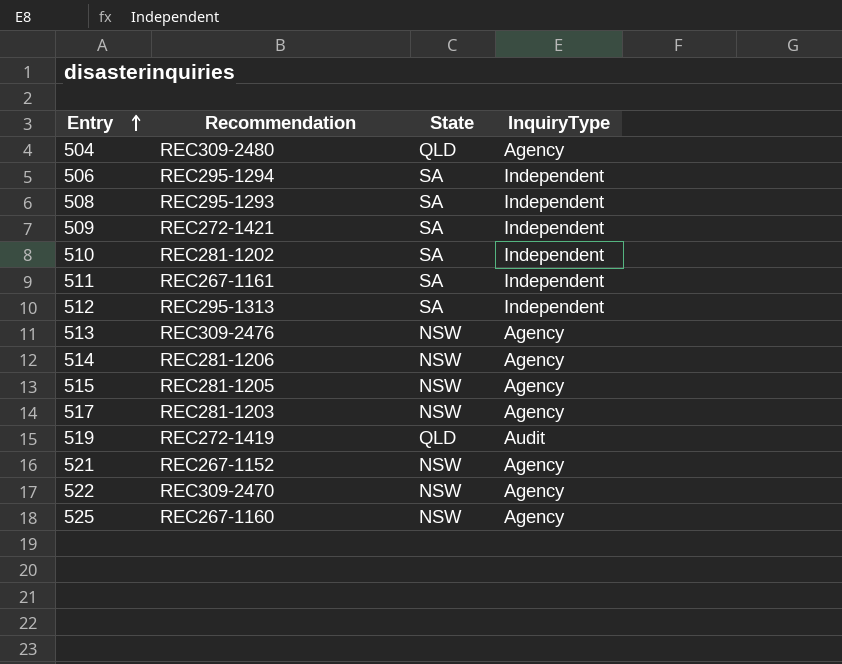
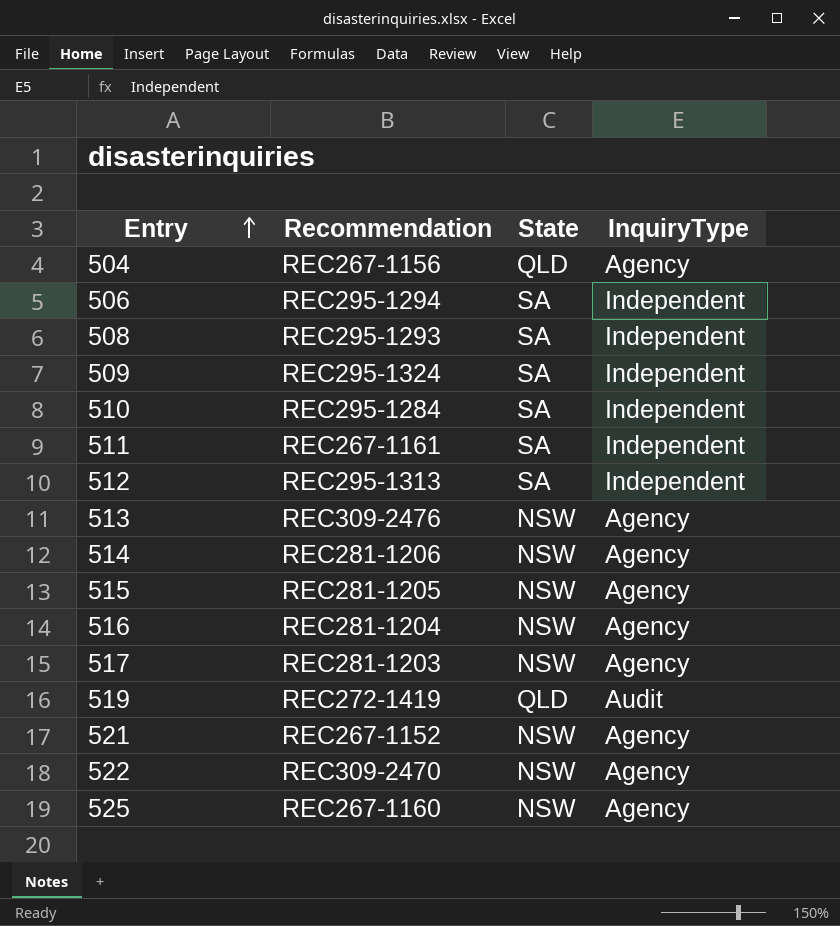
504 | Recommendation: REC309-2480 -> REC267-1156
509 | Recommendation: REC272-1421 -> REC295-1324
510 | Recommendation: REC281-1202 -> REC295-1284
row 516: none -> REC281-1204 | NSW | Agency

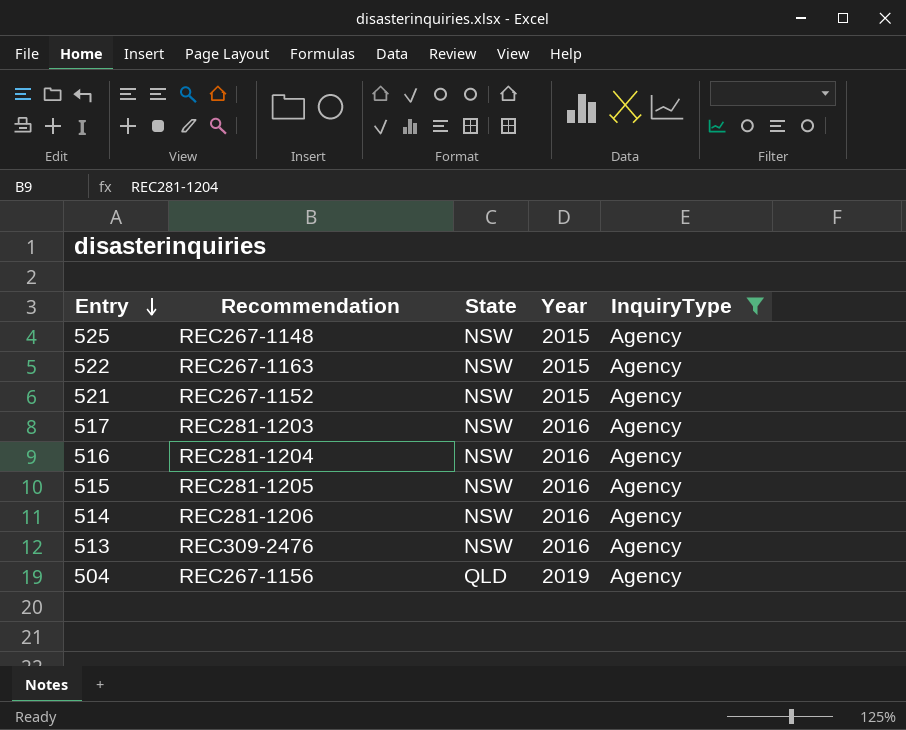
filter: none -> InquiryType = Agency
row order: Entry ascending -> Entry descending
column Year | position: none -> 4
525 | Recommendation: REC267-1160 -> REC267-1148
522 | Recommendation: REC309-2470 -> REC267-1163

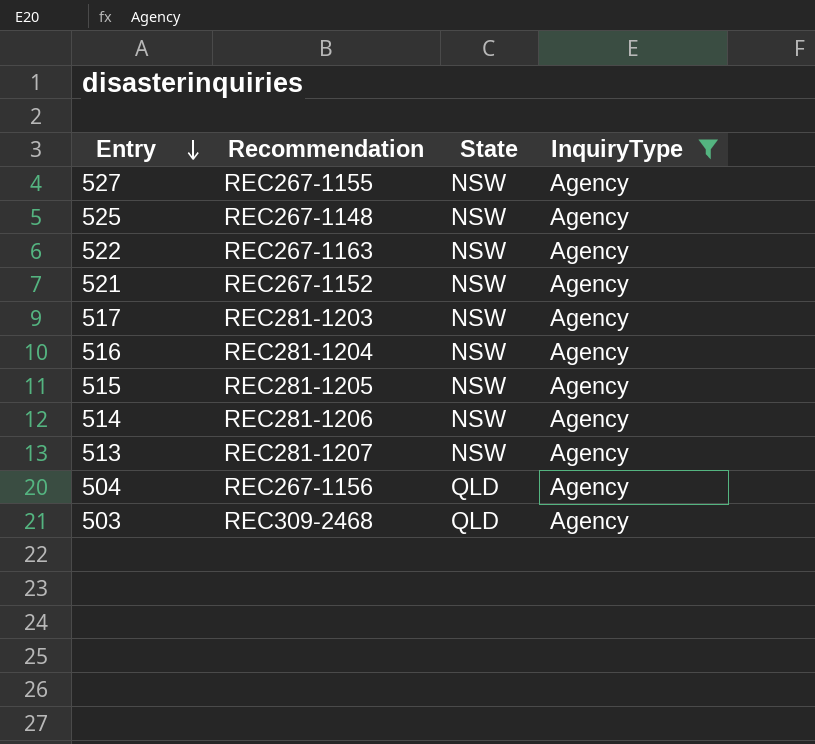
column Year | position: 4 -> none
row 527: none -> REC267-1155 | NSW | Agency
513 | Recommendation: REC309-2476 -> REC281-1207
row 503: none -> REC309-2468 | QLD | Agency

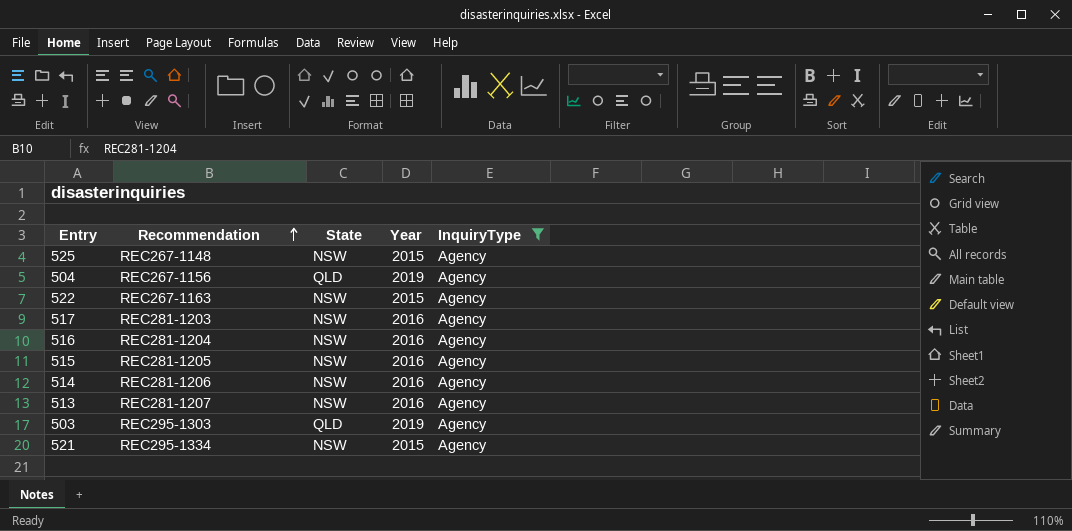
row order: Entry descending -> Recommendation ascending
column Year | position: none -> 4
row 527: REC267-1155 | NSW | Agency -> none
503 | Recommendation: REC309-2468 -> REC295-1303
521 | Recommendation: REC267-1152 -> REC295-1334

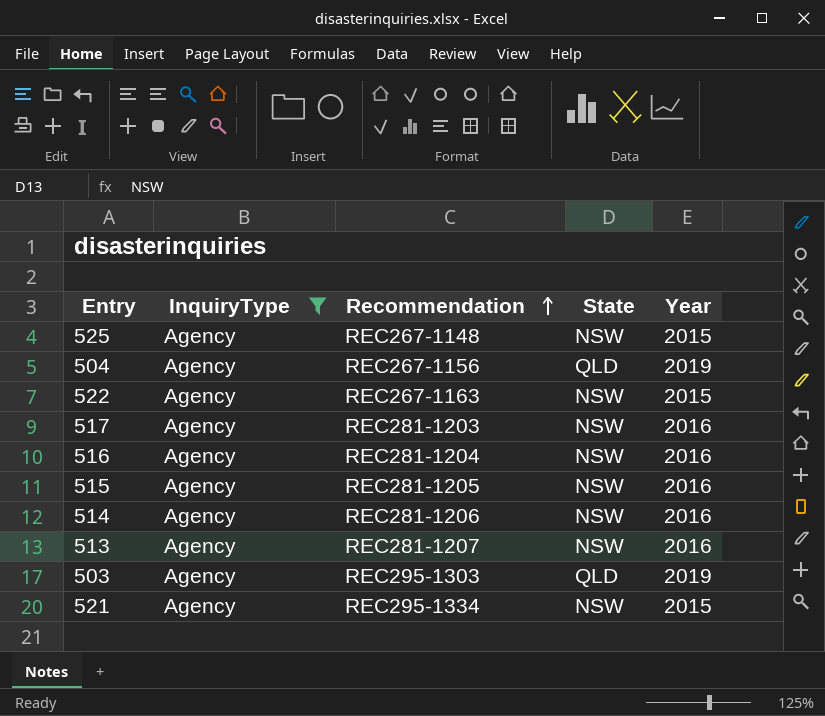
column InquiryType | position: 5 -> 2

